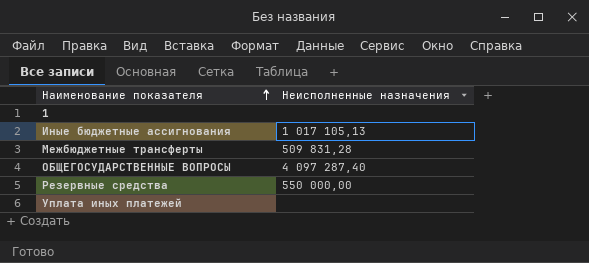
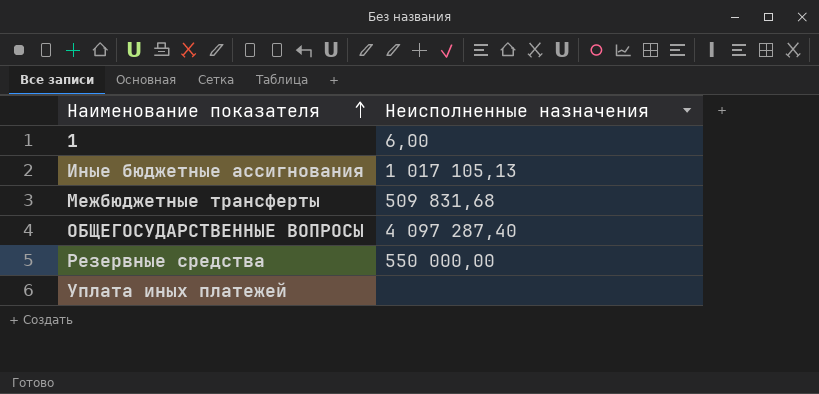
1 | Неисполненные назначения: none -> 6,00
Межбюджетные трансферты | Неисполненные назначения: 509 831,28 -> 509 831,68

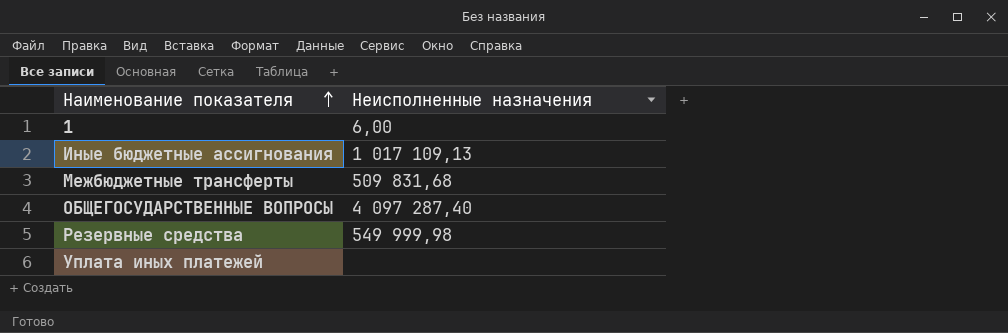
Иные бюджетные ассигнования | Неисполненные назначения: 1 017 105,13 -> 1 017 109,13
Резервные средства | Неисполненные назначения: 550 000,00 -> 549 999,98

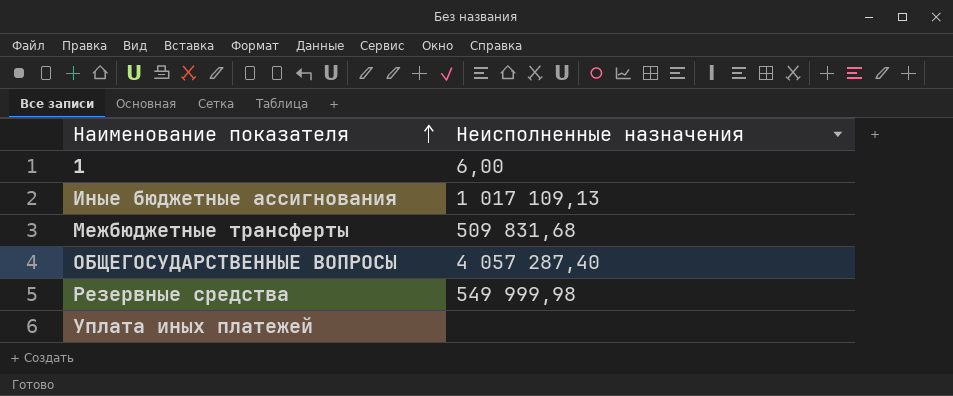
ОБЩЕГОСУДАРСТВЕННЫЕ ВОПРОСЫ | Неисполненные назначения: 4 097 287,40 -> 4 057 287,40

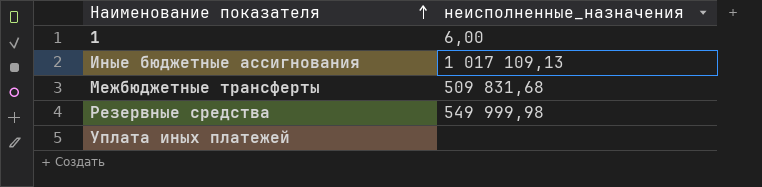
column name: Неисполненные назначения -> неисполненные_назначения
row ОБЩЕГОСУДАРСТВЕННЫЕ ВОПРОСЫ: 4 057 287,40 -> none

